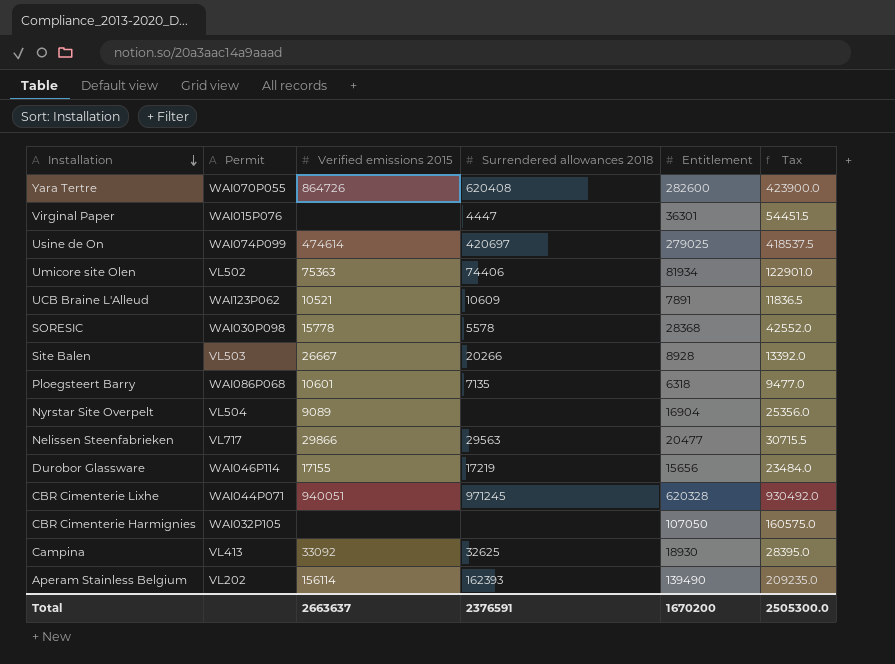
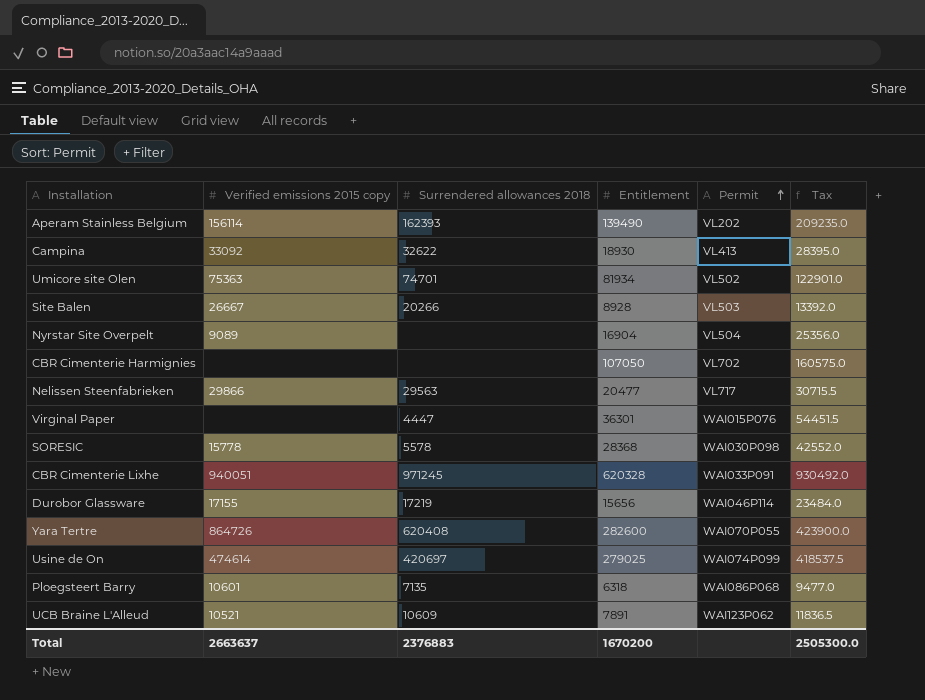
row order: Installation descending -> Permit ascending
column name: Verified emissions 2015 -> Verified emissions 2015 copy
column Permit | position: 2 -> 5
Campina | Surrendered allowances 2018: 32625 -> 32622
Umicore site Olen | Surrendered allowances 2018: 74406 -> 74701
CBR Cimenterie Harmignies | Permit: WAI032P105 -> VL702
CBR Cimenterie Lixhe | Permit: WAI044P071 -> WAI033P091
Total | Surrendered allowances 2018: 2376591 -> 2376883

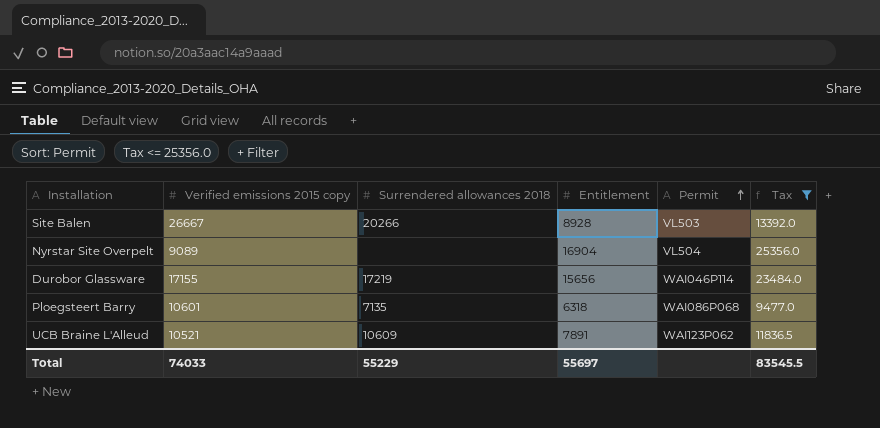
filter: none -> Tax <= 25356.0
Total | Verified emissions 2015 copy: 2663637 -> 74033
Total | Surrendered allowances 2018: 2376883 -> 55229
Total | Entitlement: 1670200 -> 55697
Total | Tax: 2505300.0 -> 83545.5

